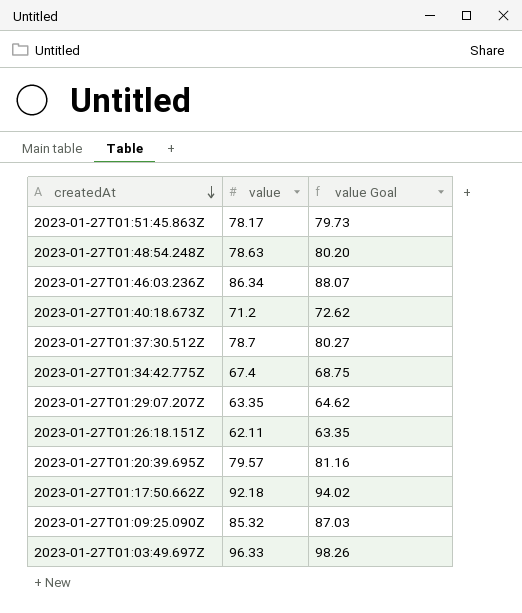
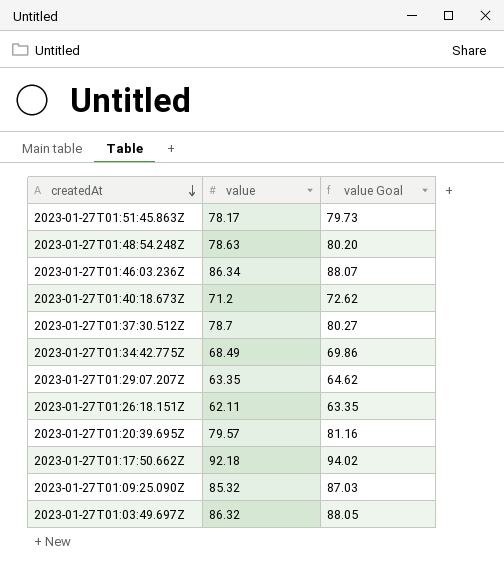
2023-01-27T01:34:42.775Z | value: 67.4 -> 68.49
2023-01-27T01:34:42.775Z | value Goal: 68.75 -> 69.86
2023-01-27T01:03:49.697Z | value: 96.33 -> 86.32
2023-01-27T01:03:49.697Z | value Goal: 98.26 -> 88.05

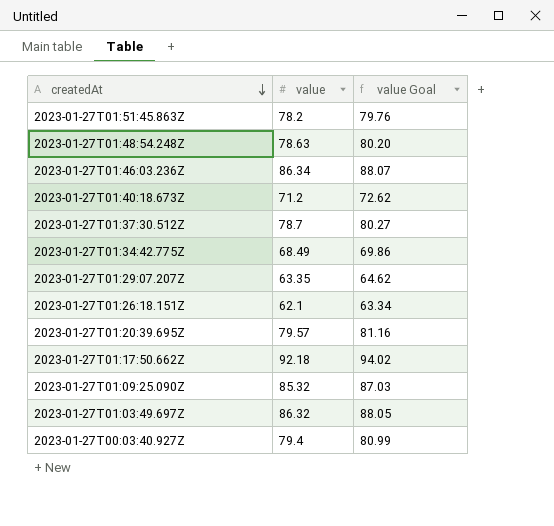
2023-01-27T01:51:45.863Z | value: 78.17 -> 78.2
2023-01-27T01:51:45.863Z | value Goal: 79.73 -> 79.76
2023-01-27T01:26:18.151Z | value: 62.11 -> 62.1
2023-01-27T01:26:18.151Z | value Goal: 63.35 -> 63.34
row 2023-01-27T00:03:40.927Z: none -> 79.4 | 80.99

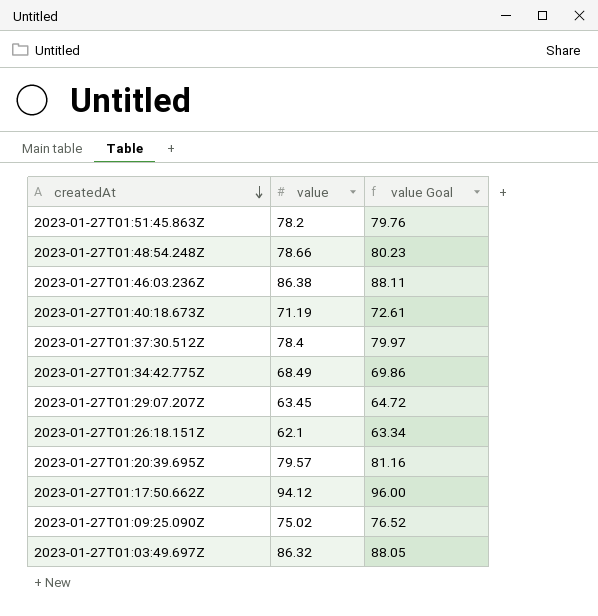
row 2023-01-27T00:03:40.927Z: 79.4 | 80.99 -> none
2023-01-27T01:48:54.248Z | value: 78.63 -> 78.66
2023-01-27T01:48:54.248Z | value Goal: 80.20 -> 80.23
2023-01-27T01:46:03.236Z | value: 86.34 -> 86.38
2023-01-27T01:46:03.236Z | value Goal: 88.07 -> 88.11
2023-01-27T01:40:18.673Z | value: 71.2 -> 71.19
2023-01-27T01:40:18.673Z | value Goal: 72.62 -> 72.61
2023-01-27T01:37:30.512Z | value: 78.7 -> 78.4
2023-01-27T01:37:30.512Z | value Goal: 80.27 -> 79.97
2023-01-27T01:29:07.207Z | value: 63.35 -> 63.45
2023-01-27T01:29:07.207Z | value Goal: 64.62 -> 64.72
2023-01-27T01:17:50.662Z | value: 92.18 -> 94.12
2023-01-27T01:17:50.662Z | value Goal: 94.02 -> 96.00
2023-01-27T01:09:25.090Z | value: 85.32 -> 75.02
2023-01-27T01:09:25.090Z | value Goal: 87.03 -> 76.52

